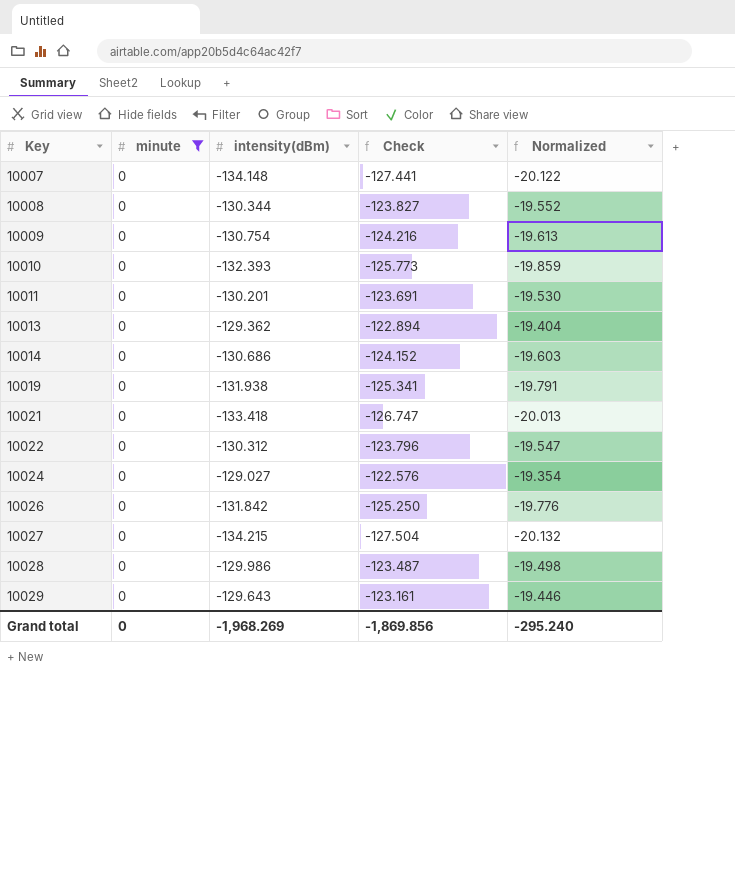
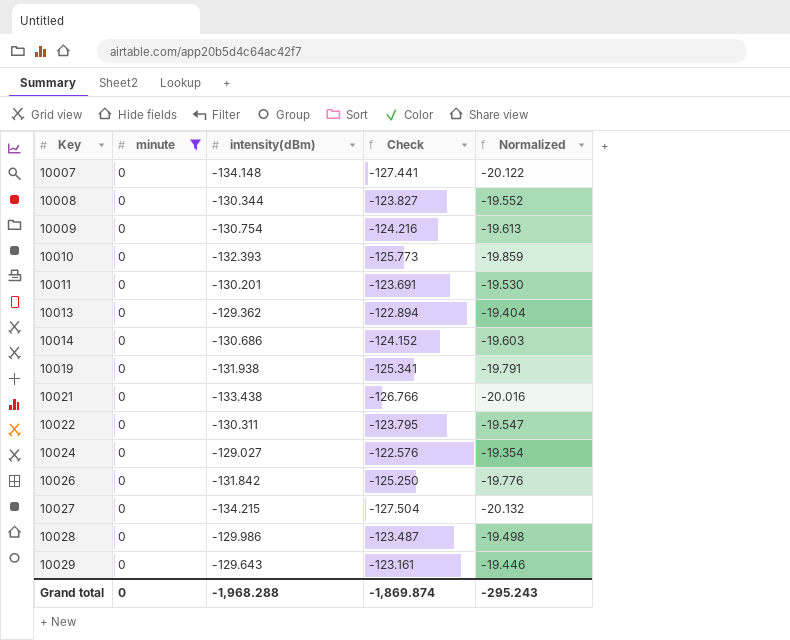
10021 | intensity(dBm): -133.418 -> -133.438
10021 | Check: -126.747 -> -126.766
10021 | Normalized: -20.013 -> -20.016
10022 | intensity(dBm): -130.312 -> -130.311
10022 | Check: -123.796 -> -123.795
Grand total | intensity(dBm): -1,968.269 -> -1,968.288
Grand total | Check: -1,869.856 -> -1,869.874
Grand total | Normalized: -295.240 -> -295.243

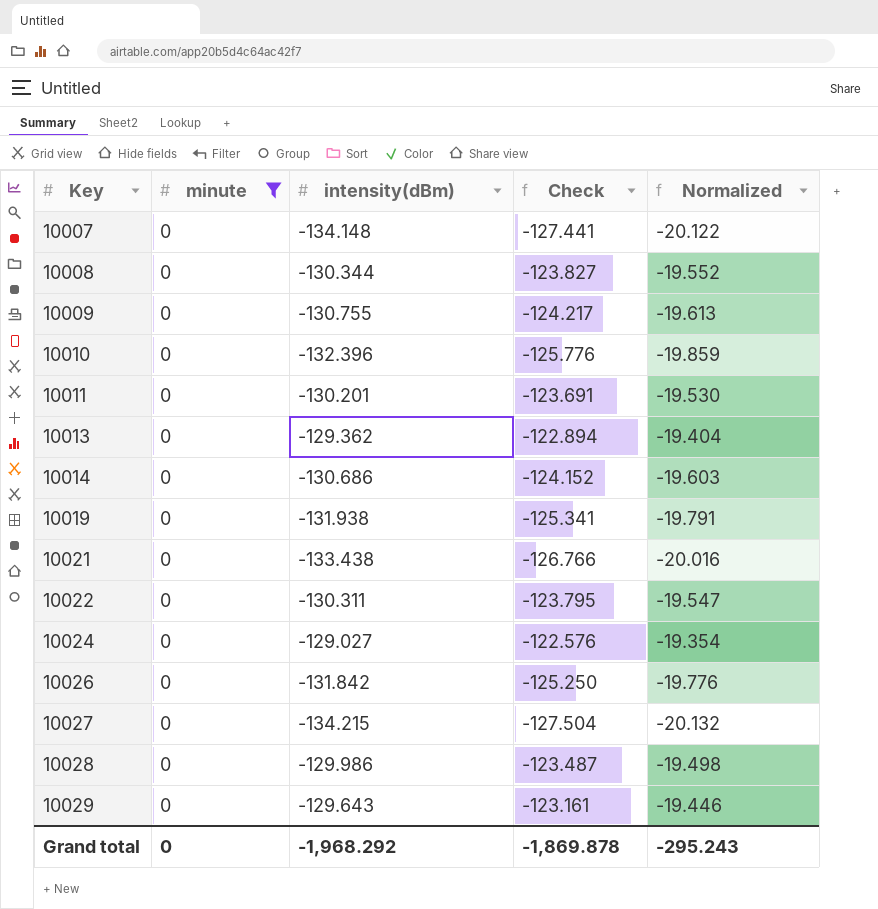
10009 | intensity(dBm): -130.754 -> -130.755
10009 | Check: -124.216 -> -124.217
10010 | intensity(dBm): -132.393 -> -132.396
10010 | Check: -125.773 -> -125.776
Grand total | intensity(dBm): -1,968.288 -> -1,968.292
Grand total | Check: -1,869.874 -> -1,869.878

